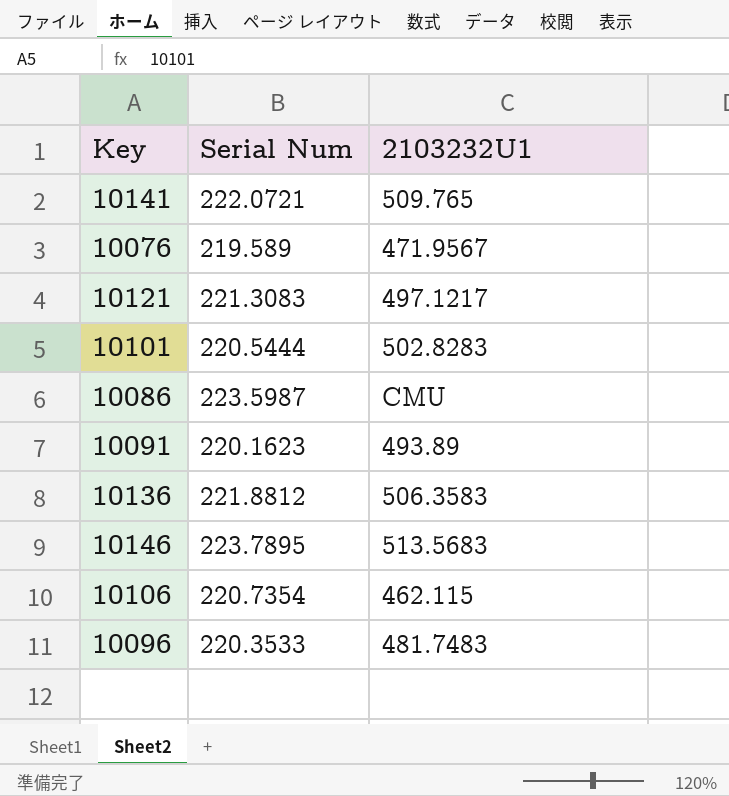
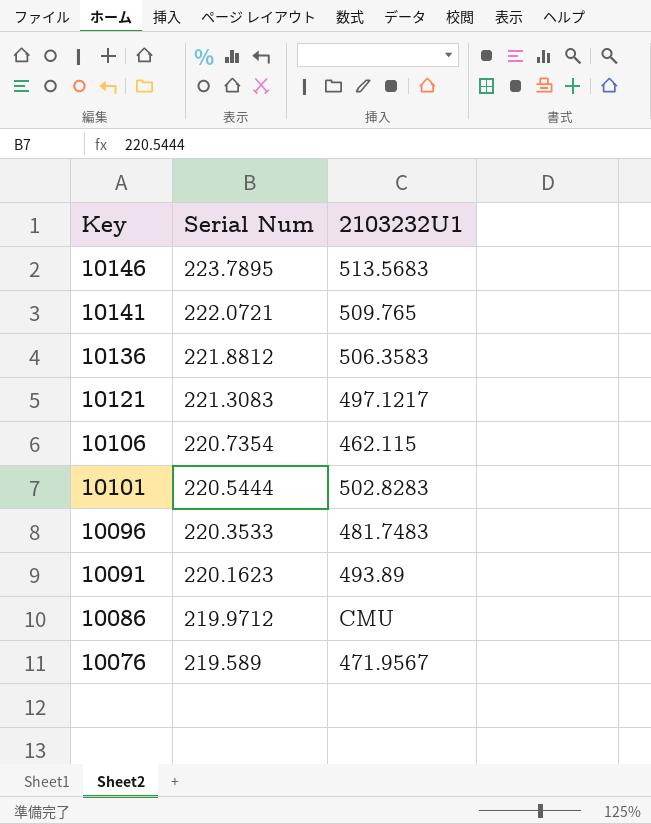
row order: none -> Key descending
10086 | Serial Num: 223.5987 -> 219.9712

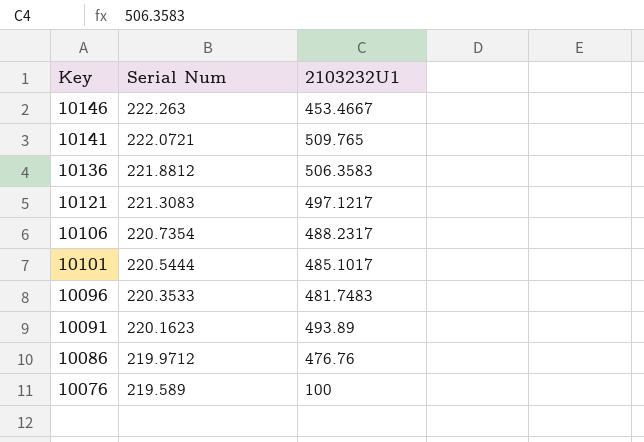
10146 | Serial Num: 223.7895 -> 222.263
10146 | 2103232U1: 513.5683 -> 453.4667
10106 | 2103232U1: 462.115 -> 488.2317
10101 | 2103232U1: 502.8283 -> 485.1017
10086 | 2103232U1: CMU -> 476.76
10076 | 2103232U1: 471.9567 -> 100

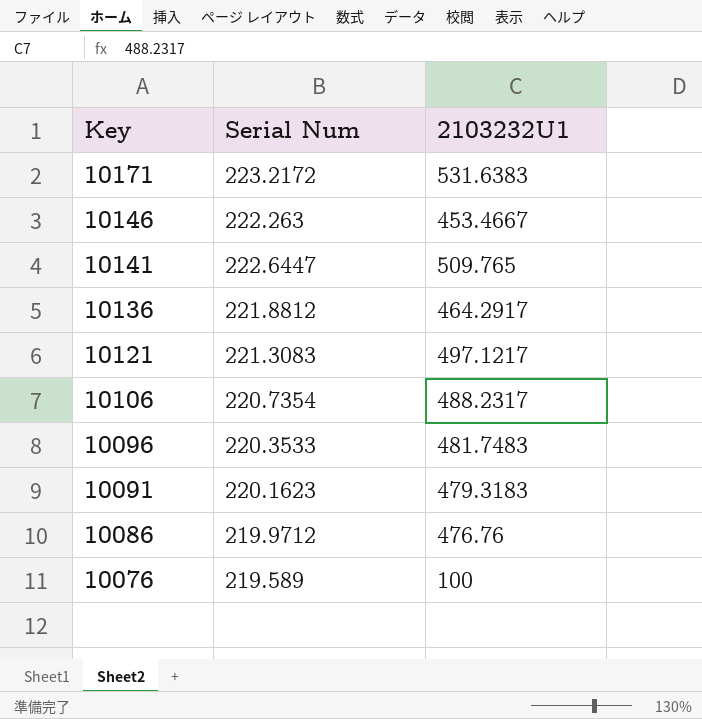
row 10101: 220.5444 | 485.1017 -> none
row 10171: none -> 223.2172 | 531.6383
10141 | Serial Num: 222.0721 -> 222.6447
10136 | 2103232U1: 506.3583 -> 464.2917
10091 | 2103232U1: 493.89 -> 479.3183

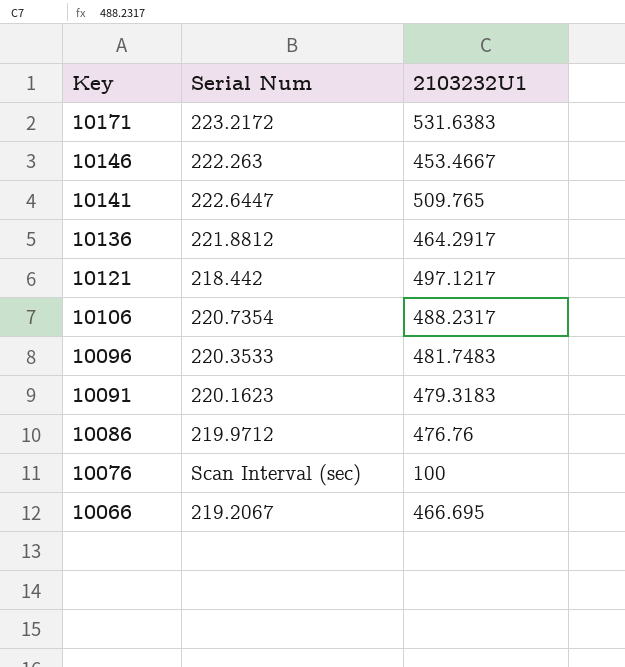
10121 | Serial Num: 221.3083 -> 218.442
10076 | Serial Num: 219.589 -> Scan Interval (sec)
row 10066: none -> 219.2067 | 466.695

